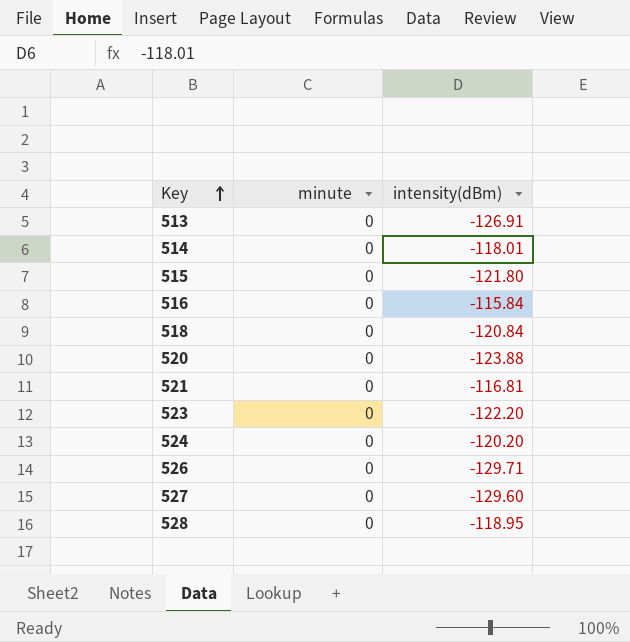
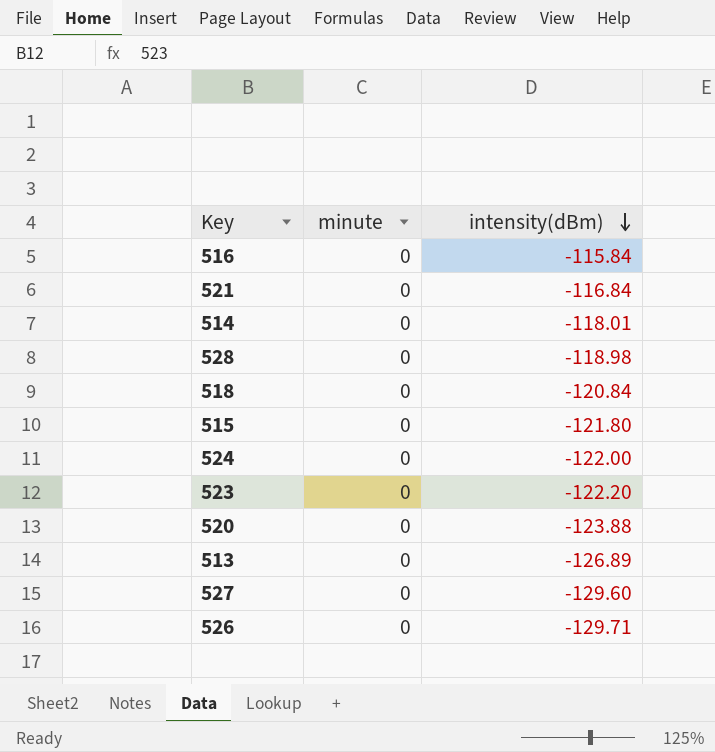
row order: Key ascending -> intensity(dBm) descending
521 | intensity(dBm): -116.81 -> -116.84
528 | intensity(dBm): -118.95 -> -118.98
524 | intensity(dBm): -120.20 -> -122.00
513 | intensity(dBm): -126.91 -> -126.89

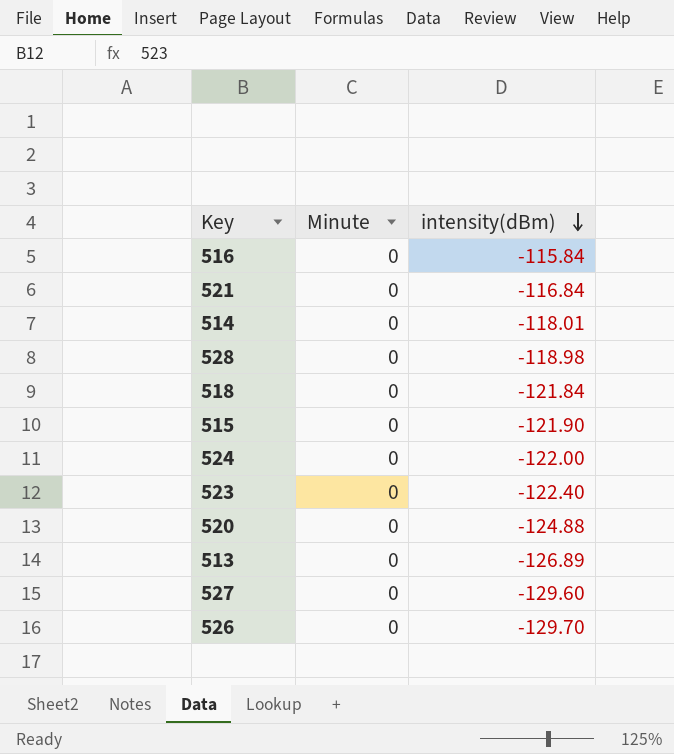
column name: minute -> Minute
518 | intensity(dBm): -120.84 -> -121.84
515 | intensity(dBm): -121.80 -> -121.90
523 | intensity(dBm): -122.20 -> -122.40
520 | intensity(dBm): -123.88 -> -124.88
526 | intensity(dBm): -129.71 -> -129.70

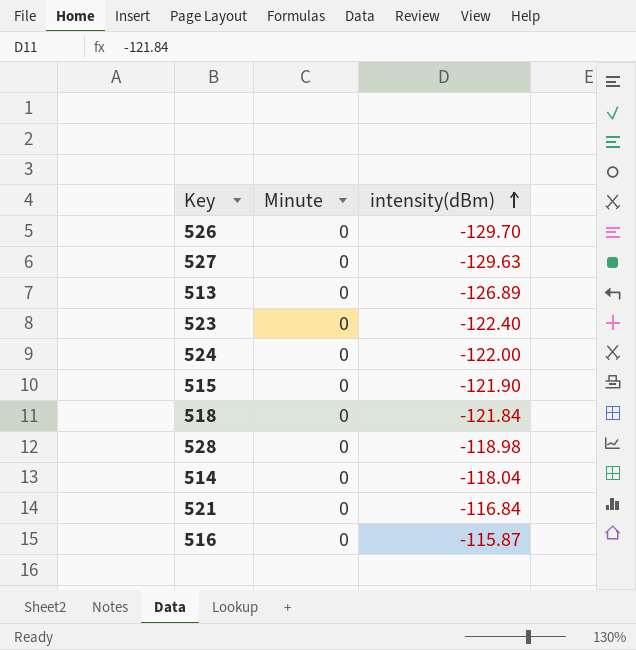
row order: intensity(dBm) descending -> intensity(dBm) ascending
row 520: 0 | -124.88 -> none
527 | intensity(dBm): -129.60 -> -129.63
514 | intensity(dBm): -118.01 -> -118.04
516 | intensity(dBm): -115.84 -> -115.87

